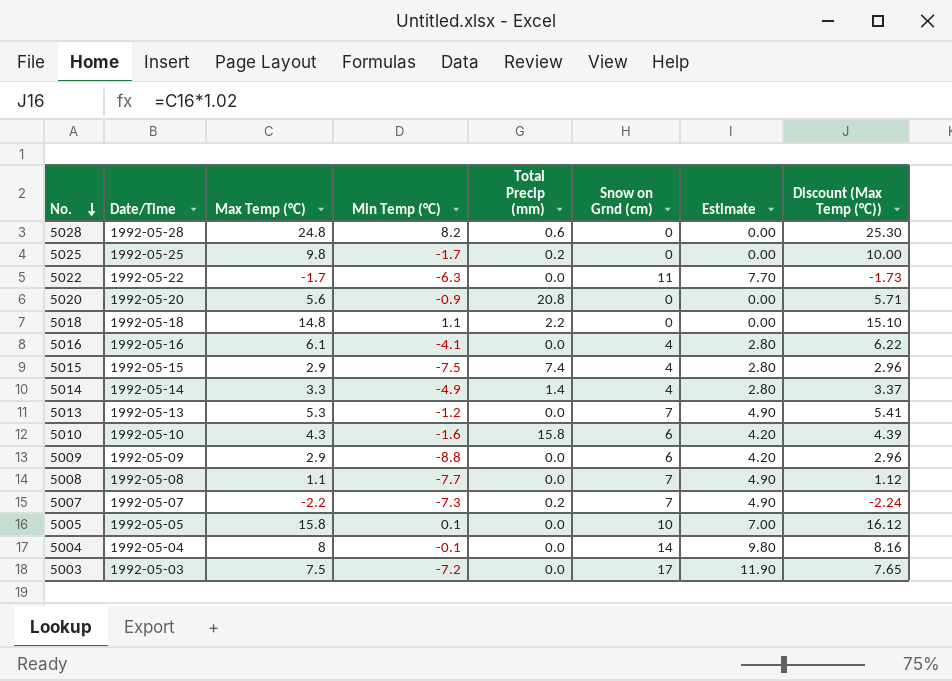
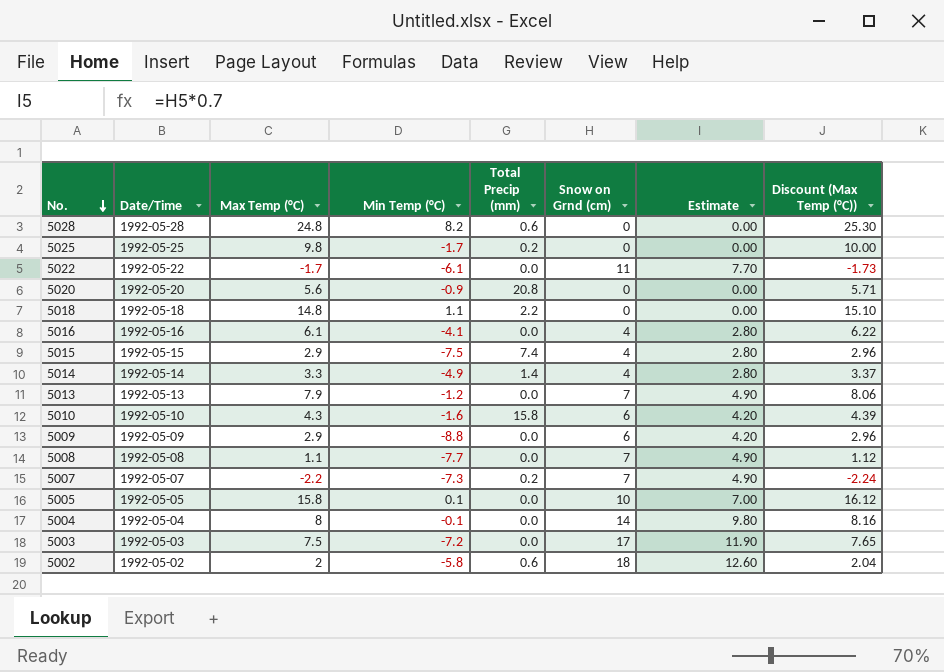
5022 | Min Temp (°C): -6.3 -> -6.1
5013 | Max Temp (°C): 5.3 -> 7.9
5013 | Discount (Max Temp (°C)): 5.41 -> 8.06
row 5002: none -> 1992-05-02 | 2 | -5.8 | 0.6 | 18 | 12.60 | 2.04

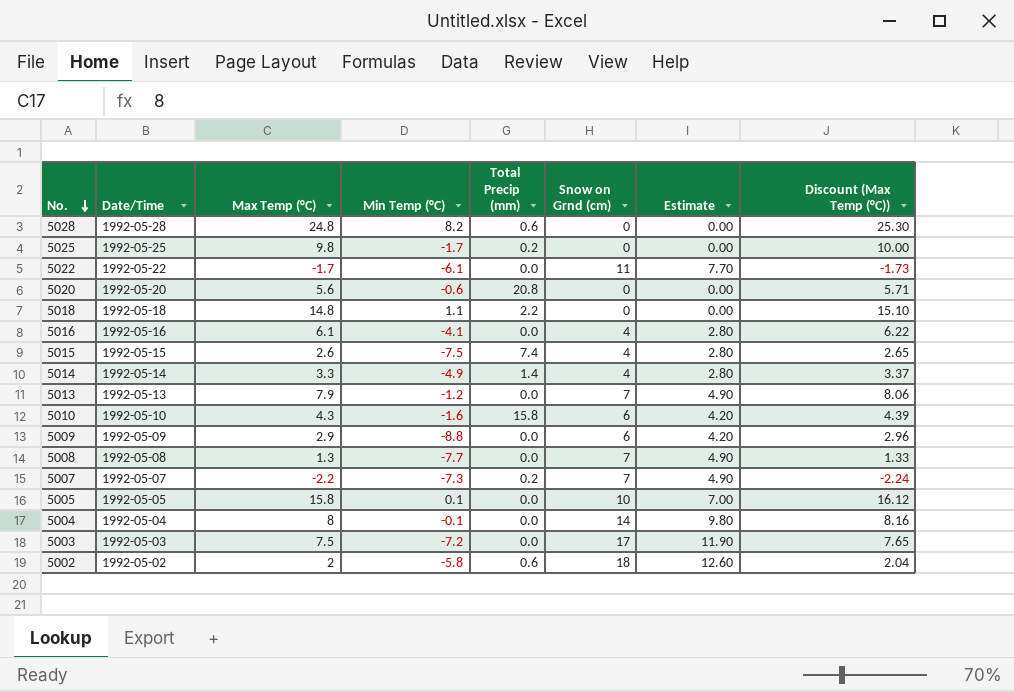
5020 | Min Temp (°C): -0.9 -> -0.6
5015 | Max Temp (°C): 2.9 -> 2.6
5015 | Discount (Max Temp (°C)): 2.96 -> 2.65
5008 | Max Temp (°C): 1.1 -> 1.3
5008 | Discount (Max Temp (°C)): 1.12 -> 1.33

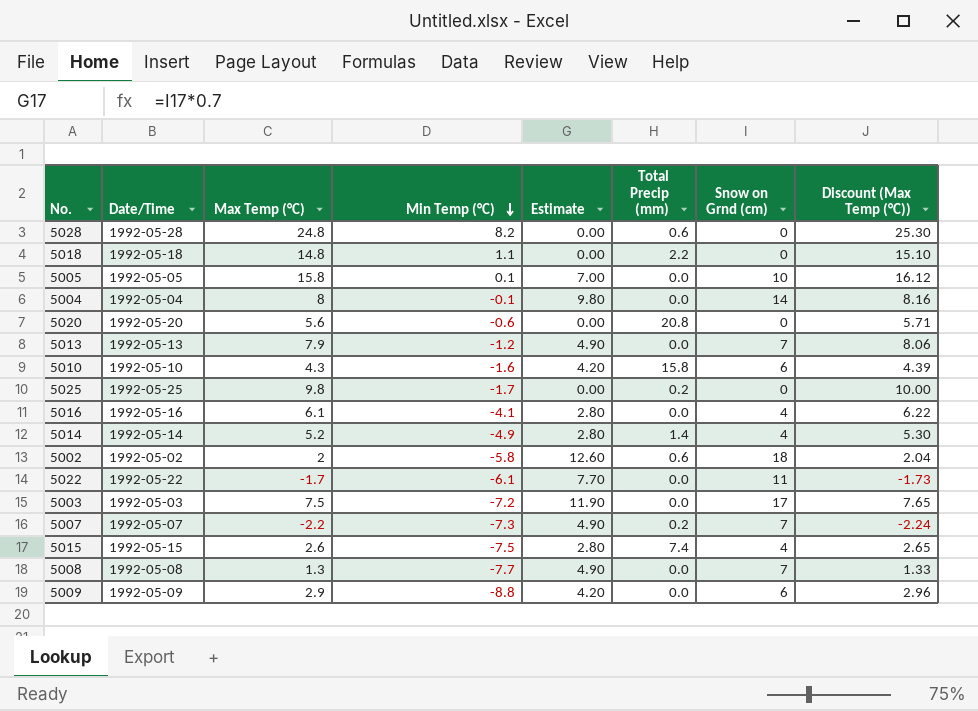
row order: No. descending -> Min Temp (°C) descending
column Estimate | position: 7 -> 5
5014 | Max Temp (°C): 3.3 -> 5.2
5014 | Discount (Max Temp (°C)): 3.37 -> 5.30

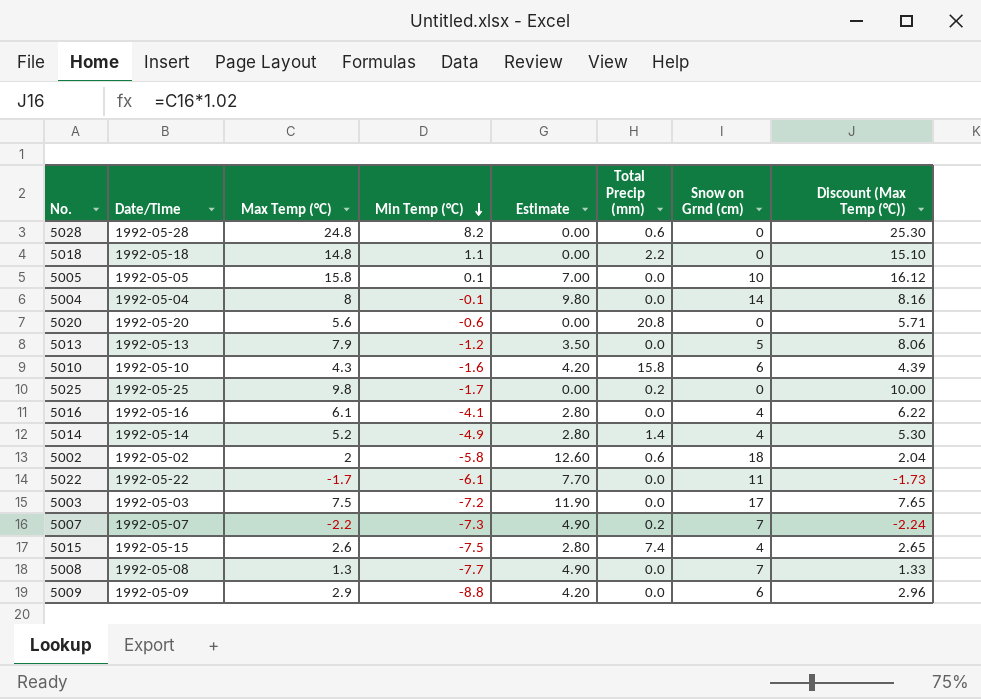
5013 | Estimate: 4.90 -> 3.50
5013 | Snow on Grnd (cm): 7 -> 5

